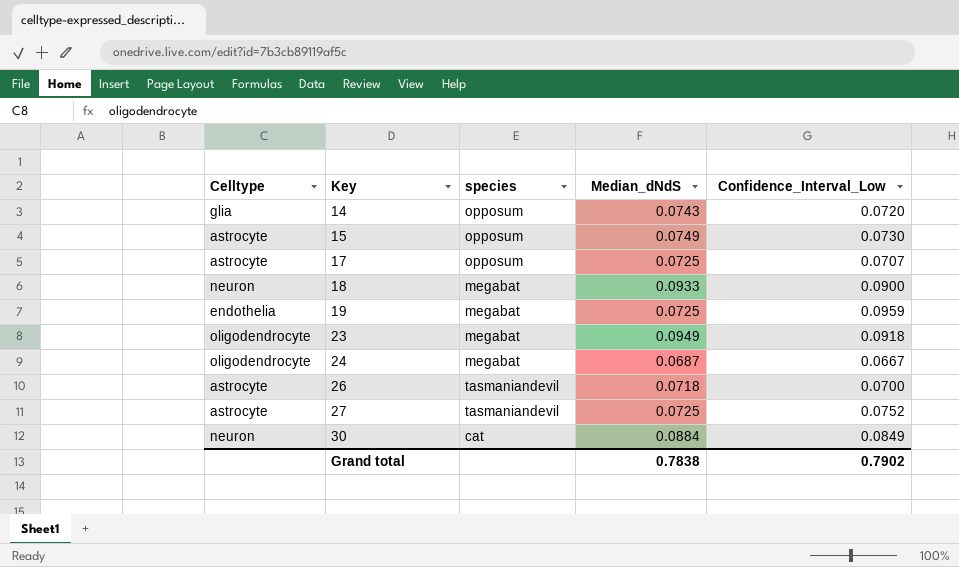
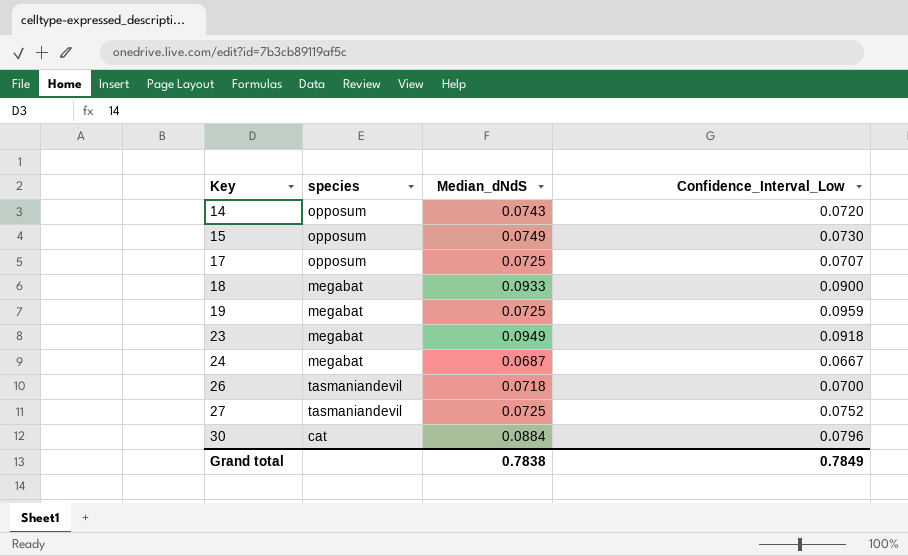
column Celltype | position: 1 -> none
30 | Confidence_Interval_Low: 0.0849 -> 0.0796
Grand total | Confidence_Interval_Low: 0.7902 -> 0.7849

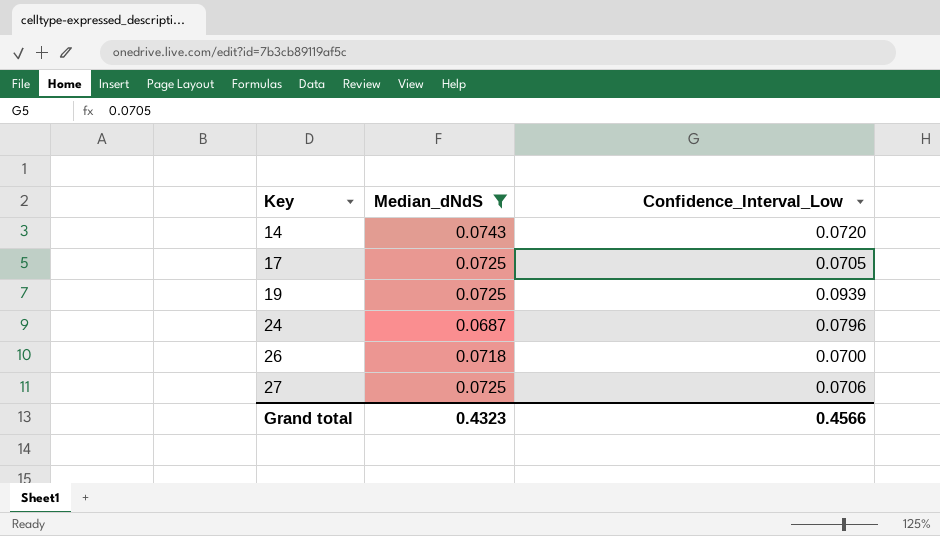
filter: none -> Median_dNdS <= 0.0743
column species | position: 2 -> none
17 | Confidence_Interval_Low: 0.0707 -> 0.0705
19 | Confidence_Interval_Low: 0.0959 -> 0.0939
24 | Confidence_Interval_Low: 0.0667 -> 0.0796
27 | Confidence_Interval_Low: 0.0752 -> 0.0706
Grand total | Median_dNdS: 0.7838 -> 0.4323
Grand total | Confidence_Interval_Low: 0.7849 -> 0.4566

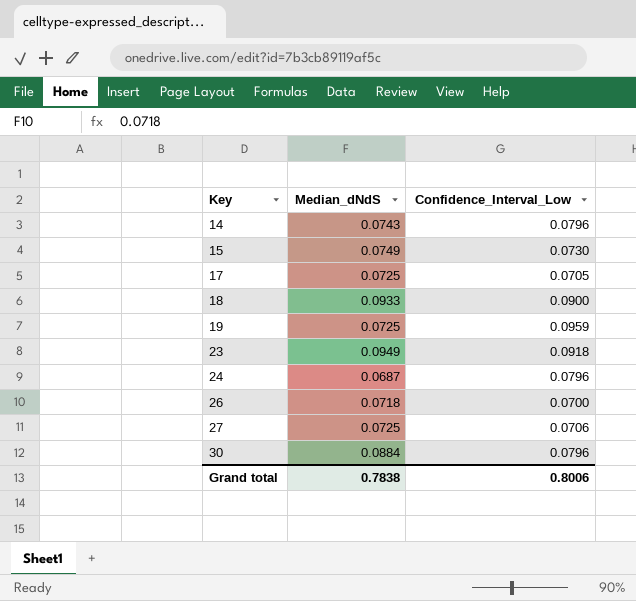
filter: Median_dNdS <= 0.0743 -> none
14 | Confidence_Interval_Low: 0.0720 -> 0.0796
19 | Confidence_Interval_Low: 0.0939 -> 0.0959
Grand total | Median_dNdS: 0.4323 -> 0.7838
Grand total | Confidence_Interval_Low: 0.4566 -> 0.8006

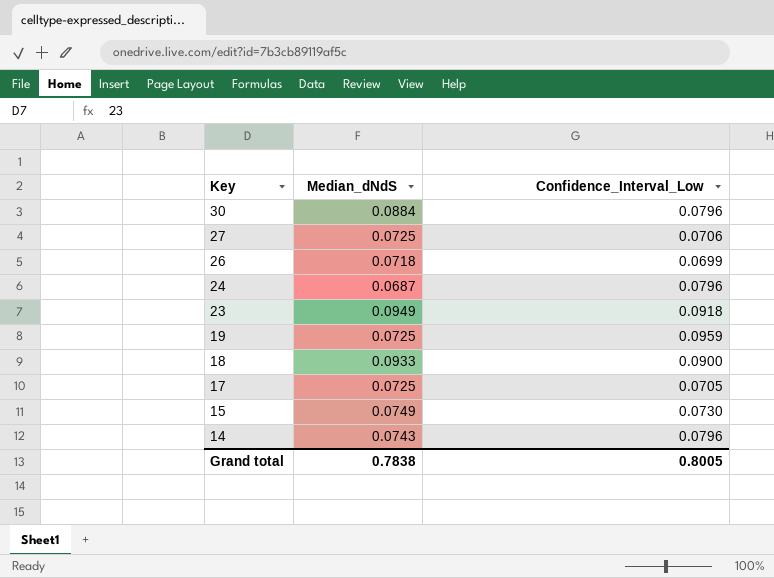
row order: Key ascending -> Key descending
26 | Confidence_Interval_Low: 0.0700 -> 0.0699
Grand total | Confidence_Interval_Low: 0.8006 -> 0.8005

